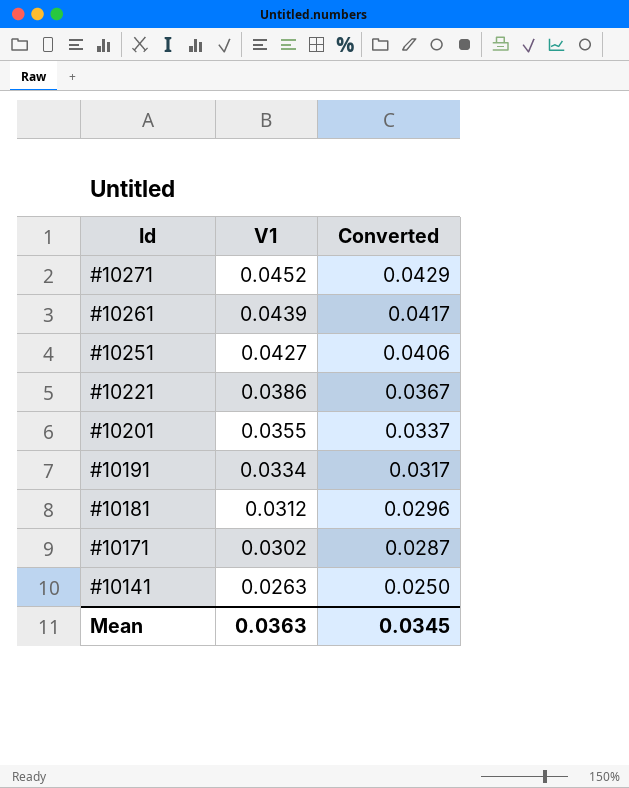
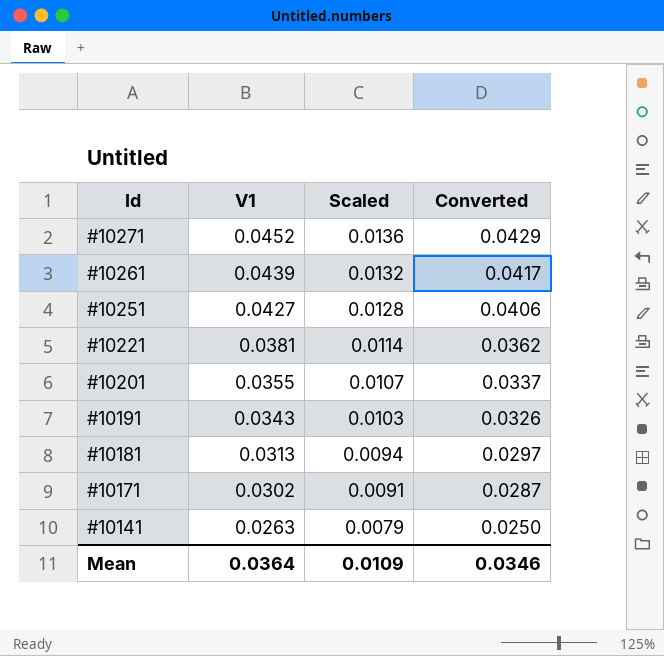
column Scaled | formula: none -> [V1] * 0.3
#10221 | V1: 0.0386 -> 0.0381
#10221 | Converted: 0.0367 -> 0.0362
#10191 | V1: 0.0334 -> 0.0343
#10191 | Converted: 0.0317 -> 0.0326
#10181 | V1: 0.0312 -> 0.0313
#10181 | Converted: 0.0296 -> 0.0297
Mean | V1: 0.0363 -> 0.0364
Mean | Converted: 0.0345 -> 0.0346

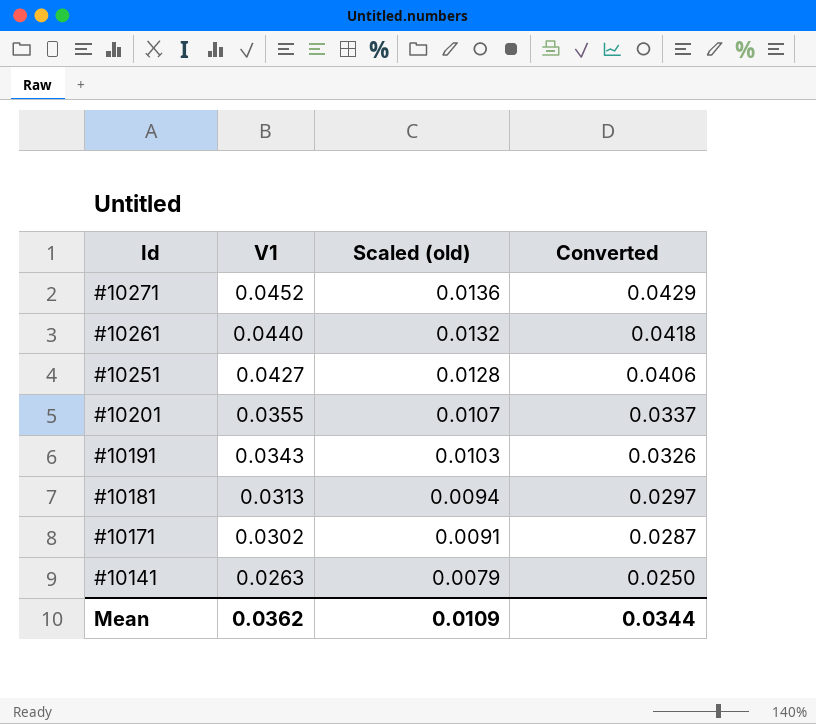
column name: Scaled -> Scaled (old)
row #10221: 0.0381 | 0.0114 | 0.0362 -> none
#10261 | V1: 0.0439 -> 0.0440
#10261 | Converted: 0.0417 -> 0.0418
Mean | V1: 0.0364 -> 0.0362
Mean | Converted: 0.0346 -> 0.0344

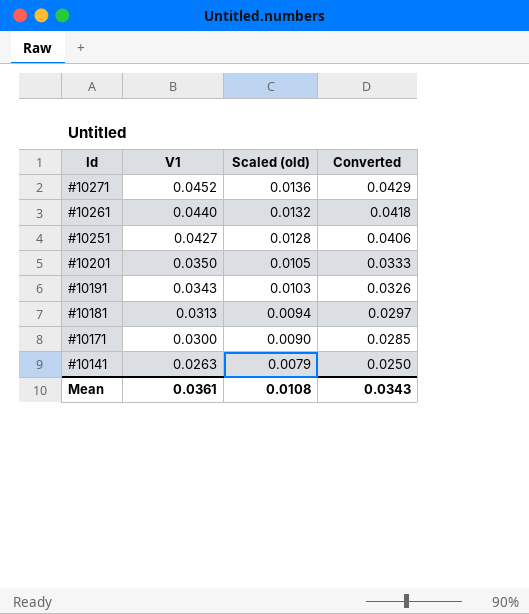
#10201 | V1: 0.0355 -> 0.0350
#10201 | Scaled (old): 0.0107 -> 0.0105
#10201 | Converted: 0.0337 -> 0.0333
#10171 | V1: 0.0302 -> 0.0300
#10171 | Scaled (old): 0.0091 -> 0.0090
#10171 | Converted: 0.0287 -> 0.0285
Mean | V1: 0.0362 -> 0.0361
Mean | Scaled (old): 0.0109 -> 0.0108
Mean | Converted: 0.0344 -> 0.0343

